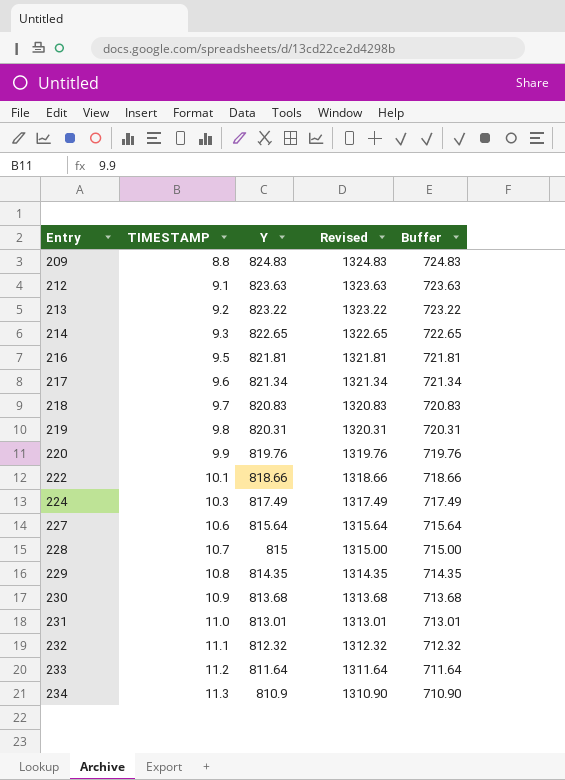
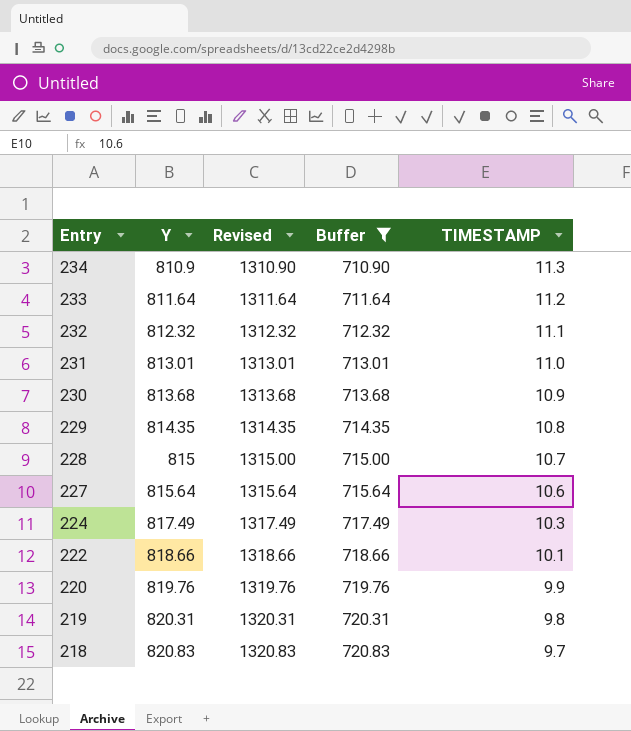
filter: none -> Buffer <= 720.83
row order: Entry ascending -> Entry descending
column TIMESTAMP | position: 2 -> 5

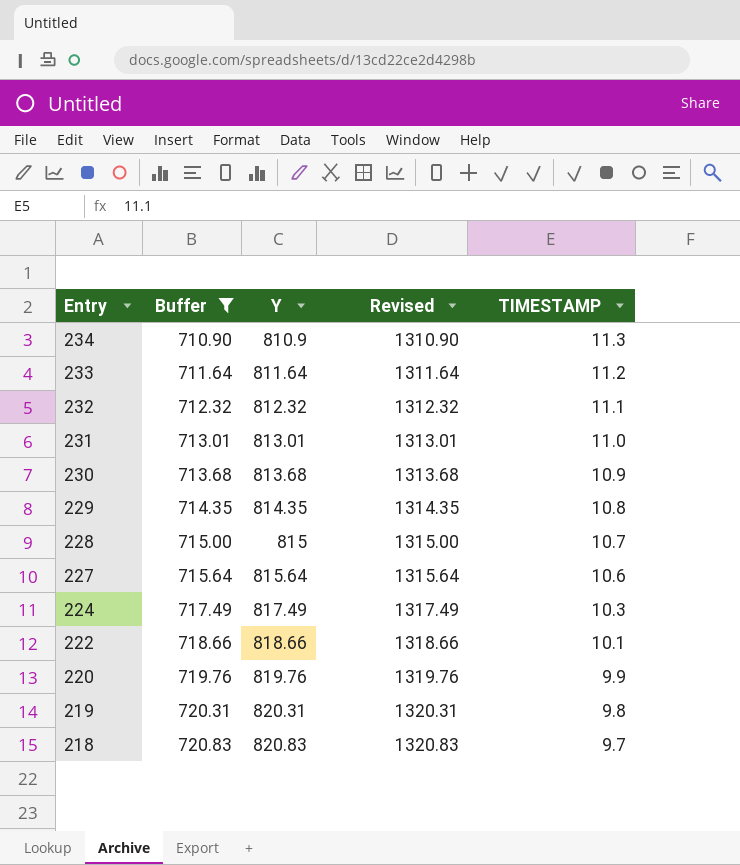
column Buffer | position: 4 -> 2

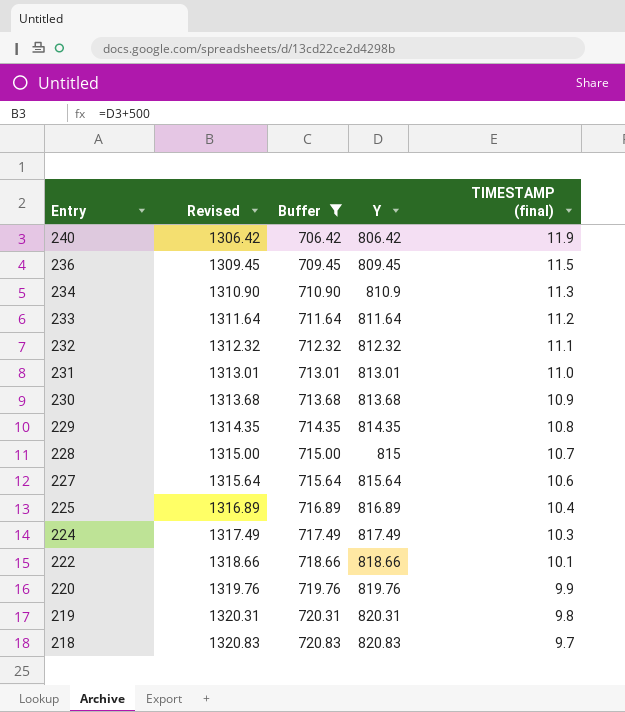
column Revised | position: 4 -> 2
column name: TIMESTAMP -> TIMESTAMP (final)
row 240: none -> 1306.42 | 706.42 | 806.42 | 11.9
row 236: none -> 1309.45 | 709.45 | 809.45 | 11.5
row 225: none -> 1316.89 | 716.89 | 816.89 | 10.4

